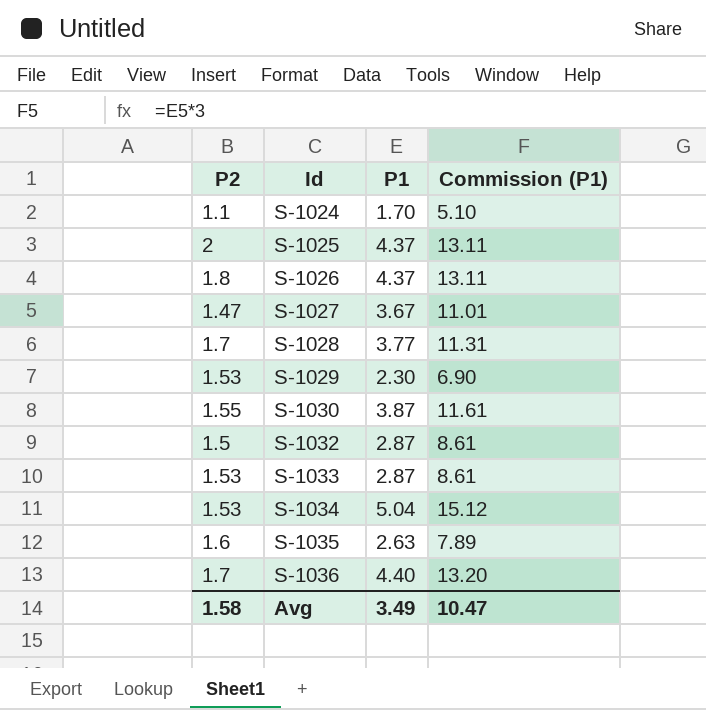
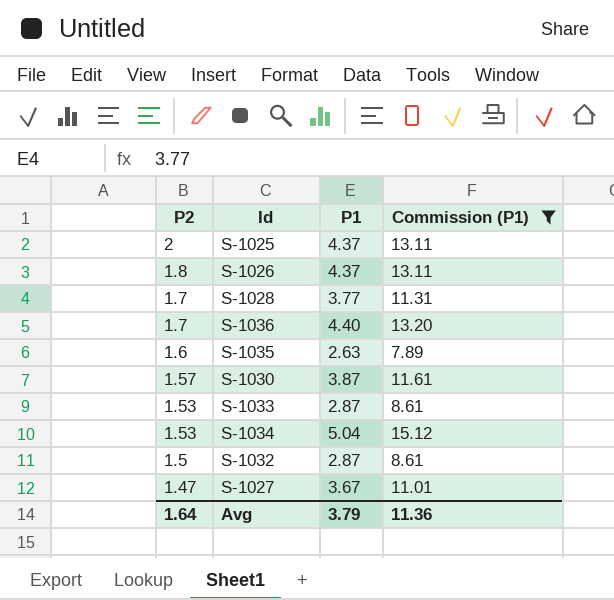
filter: none -> Commission (P1) >= 7.89
row order: Id ascending -> P2 descending
S-1030 | P2: 1.55 -> 1.57
Avg | P2: 1.58 -> 1.64
Avg | P1: 3.49 -> 3.79
Avg | Commission (P1): 10.47 -> 11.36

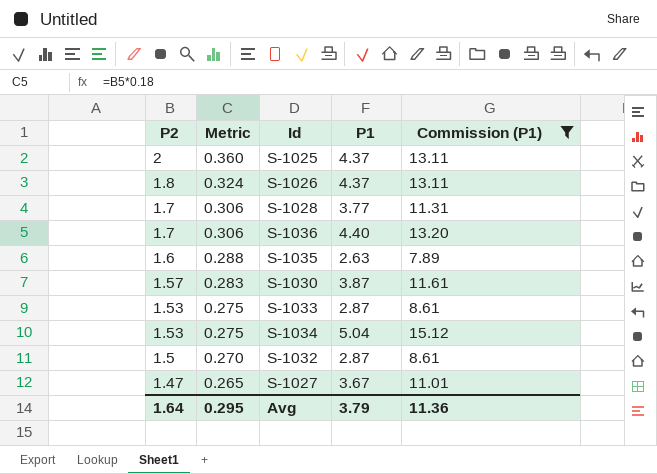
column Metric | formula: none -> [P2] * 0.18

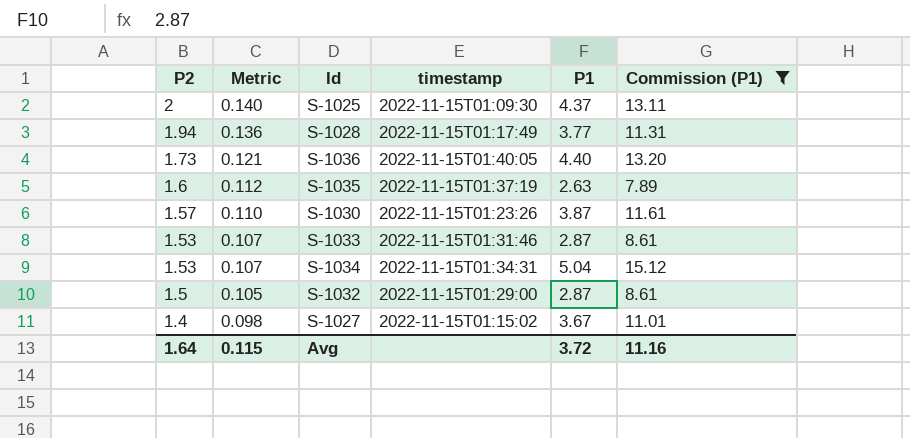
column Metric | formula: [P2] * 0.18 -> [P2] * 0.07
column timestamp | position: none -> 4
row S-1026: 1.8 | 0.324 | 4.37 | 13.11 -> none
S-1028 | P2: 1.7 -> 1.94
S-1036 | P2: 1.7 -> 1.73
S-1027 | P2: 1.47 -> 1.4
Avg | Metric: 0.295 -> 0.115
Avg | P1: 3.79 -> 3.72
Avg | Commission (P1): 11.36 -> 11.16

